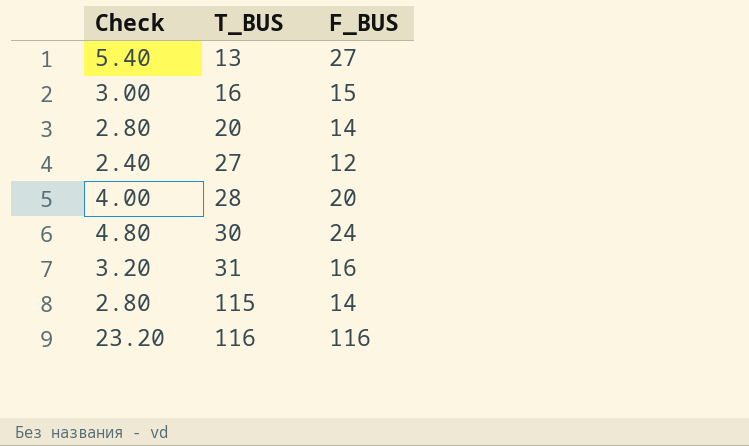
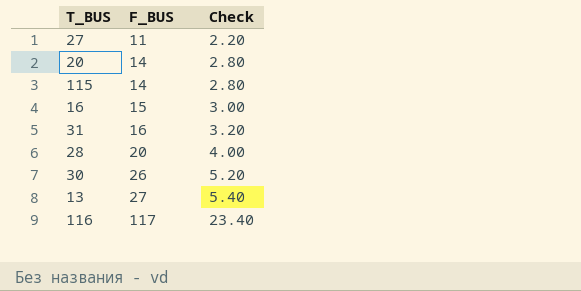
row order: T_BUS ascending -> F_BUS ascending
column Check | position: 1 -> 3
27 | F_BUS: 12 -> 11
27 | Check: 2.40 -> 2.20
30 | F_BUS: 24 -> 26
30 | Check: 4.80 -> 5.20
116 | F_BUS: 116 -> 117
116 | Check: 23.20 -> 23.40

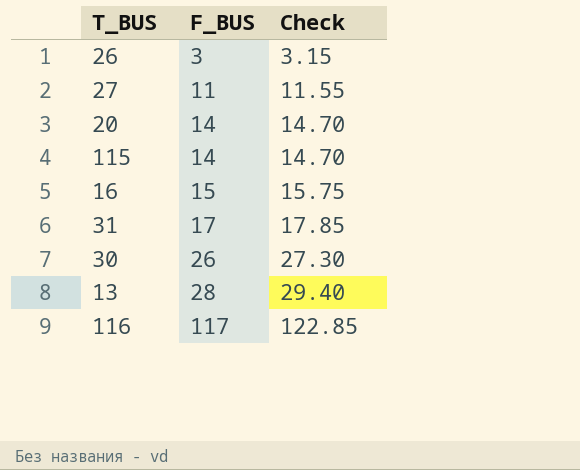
column Check | formula: [F_BUS] * 0.2 -> [F_BUS] * 1.05
row 28: 20 | 4.00 -> none
row 26: none -> 3 | 3.15
31 | F_BUS: 16 -> 17
13 | F_BUS: 27 -> 28

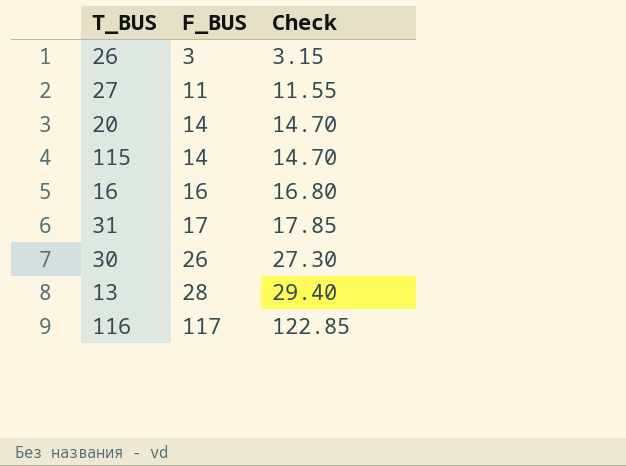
16 | F_BUS: 15 -> 16
16 | Check: 15.75 -> 16.80

